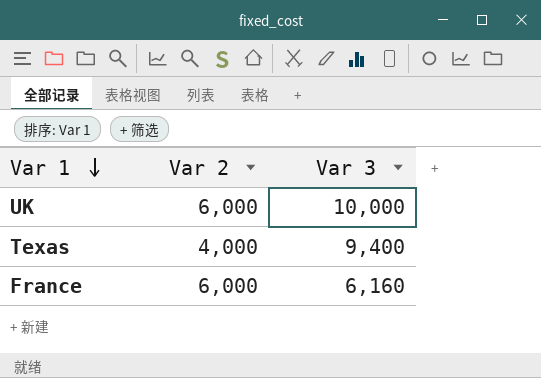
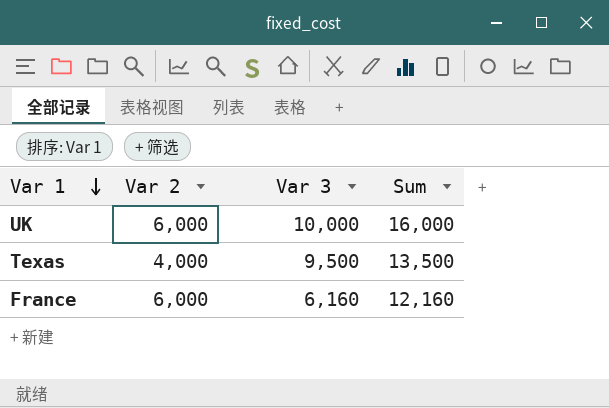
column Sum | formula: none -> [Var 2] + [Var 3]
Texas | Var 3: 9,400 -> 9,500

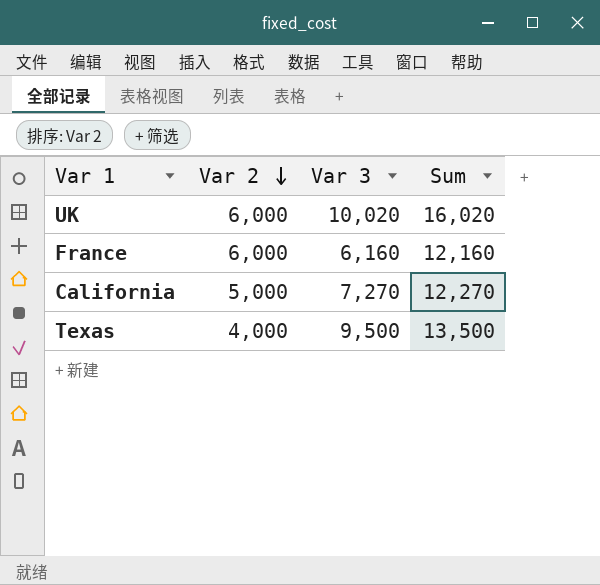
row order: Var 1 descending -> Var 2 descending
UK | Var 3: 10,000 -> 10,020
UK | Sum: 16,000 -> 16,020
row California: none -> 5,000 | 7,270 | 12,270

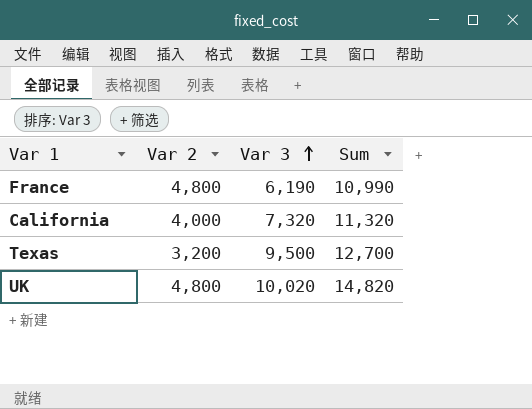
row order: Var 2 descending -> Var 3 ascending
France | Var 2: 6,000 -> 4,800
France | Var 3: 6,160 -> 6,190
France | Sum: 12,160 -> 10,990
California | Var 2: 5,000 -> 4,000
California | Var 3: 7,270 -> 7,320
California | Sum: 12,270 -> 11,320
Texas | Var 2: 4,000 -> 3,200
Texas | Sum: 13,500 -> 12,700
UK | Var 2: 6,000 -> 4,800
UK | Sum: 16,020 -> 14,820

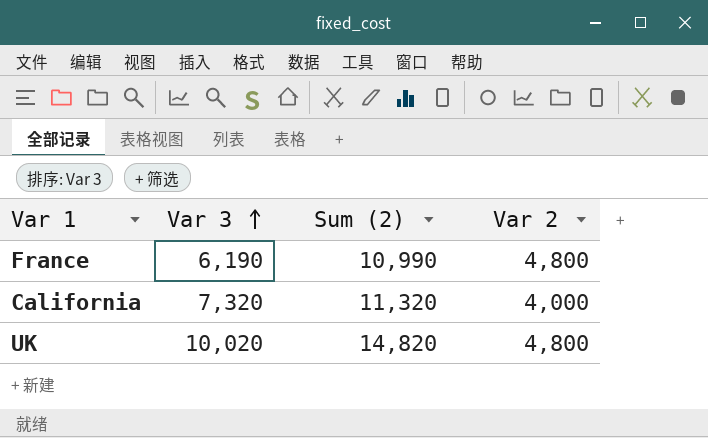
column name: Sum -> Sum (2)
column Var 2 | position: 2 -> 4
row Texas: 3,200 | 9,500 | 12,700 -> none

